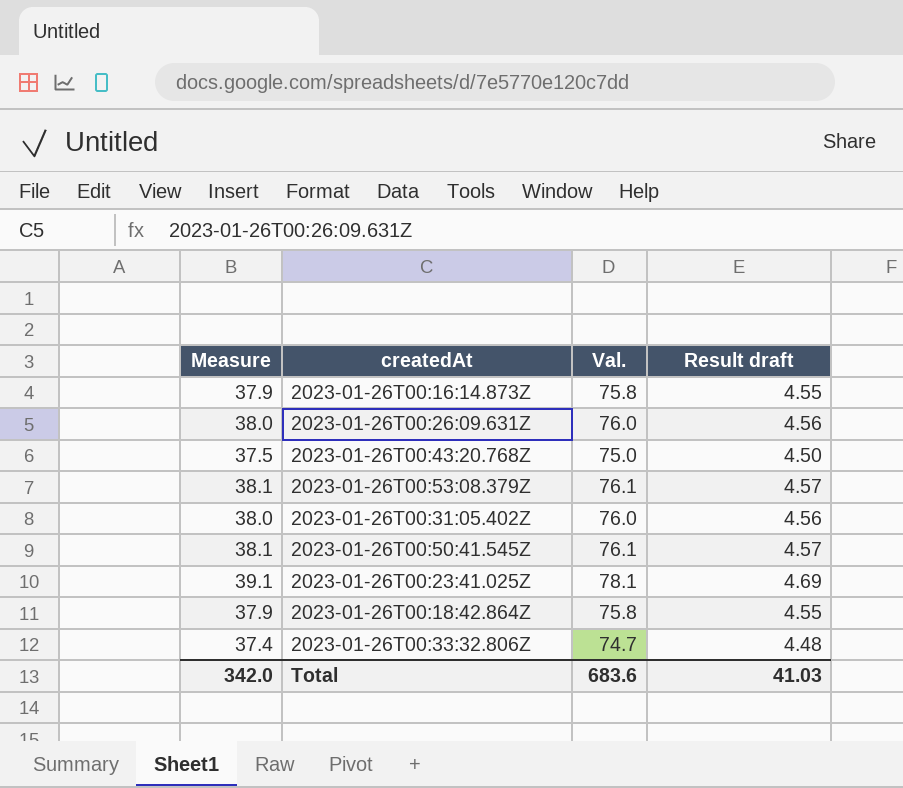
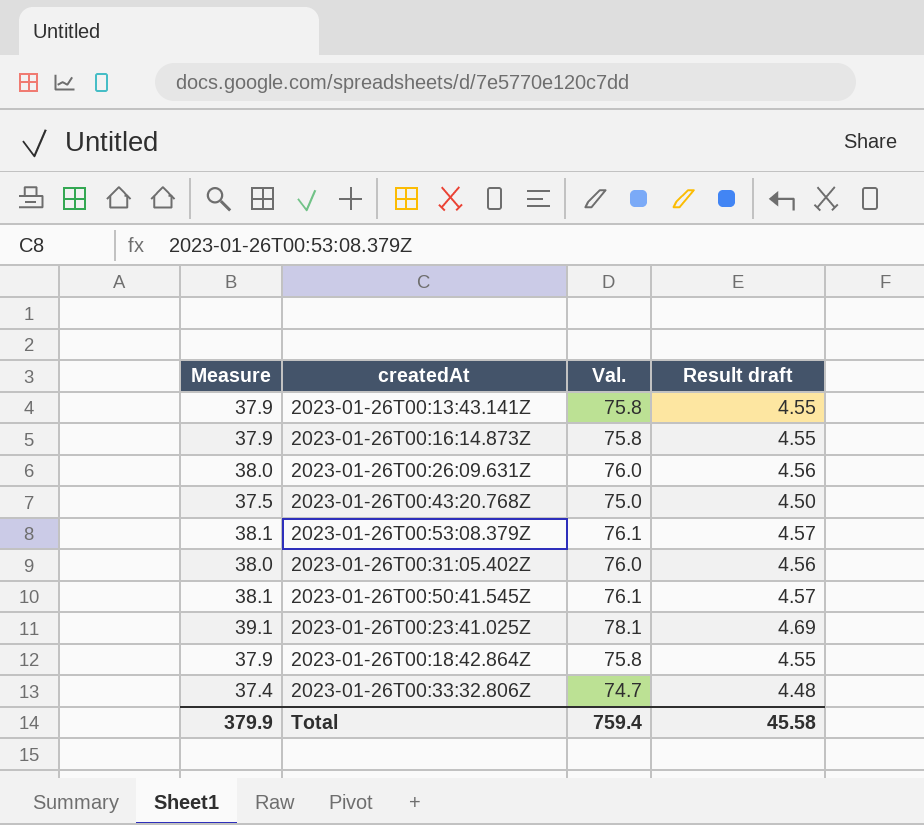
row 2023-01-26T00:13:43.141Z: none -> 37.9 | 75.8 | 4.55
Total | Measure: 342.0 -> 379.9
Total | Val.: 683.6 -> 759.4
Total | Result draft: 41.03 -> 45.58

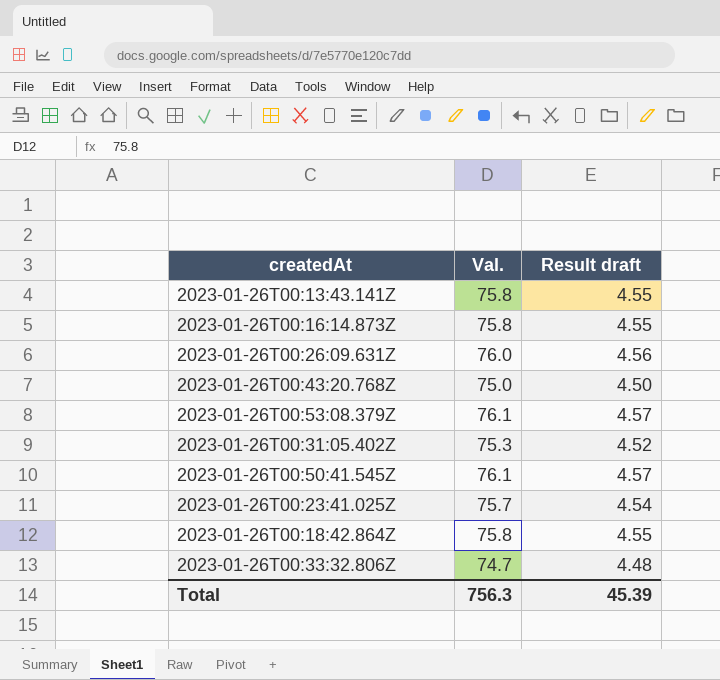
column Measure | formula: [Val.] * 0.5 -> none
2023-01-26T00:31:05.402Z | Val.: 76.0 -> 75.3
2023-01-26T00:31:05.402Z | Result draft: 4.56 -> 4.52
2023-01-26T00:23:41.025Z | Val.: 78.1 -> 75.7
2023-01-26T00:23:41.025Z | Result draft: 4.69 -> 4.54
Total | Val.: 759.4 -> 756.3
Total | Result draft: 45.58 -> 45.39

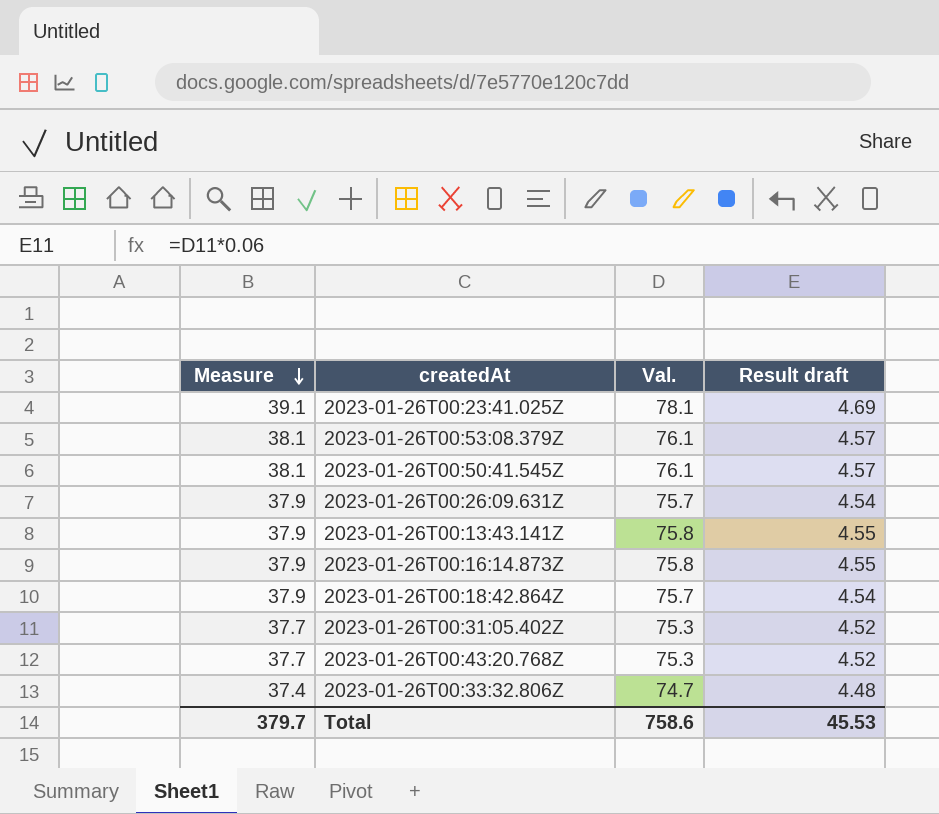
row order: none -> Measure descending
column Measure | formula: none -> [Val.] * 0.5
2023-01-26T00:23:41.025Z | Val.: 75.7 -> 78.1
2023-01-26T00:23:41.025Z | Result draft: 4.54 -> 4.69
2023-01-26T00:26:09.631Z | Val.: 76.0 -> 75.7
2023-01-26T00:26:09.631Z | Result draft: 4.56 -> 4.54
2023-01-26T00:18:42.864Z | Val.: 75.8 -> 75.7
2023-01-26T00:18:42.864Z | Result draft: 4.55 -> 4.54
2023-01-26T00:43:20.768Z | Val.: 75.0 -> 75.3
2023-01-26T00:43:20.768Z | Result draft: 4.50 -> 4.52
Total | Val.: 756.3 -> 758.6
Total | Result draft: 45.39 -> 45.53

